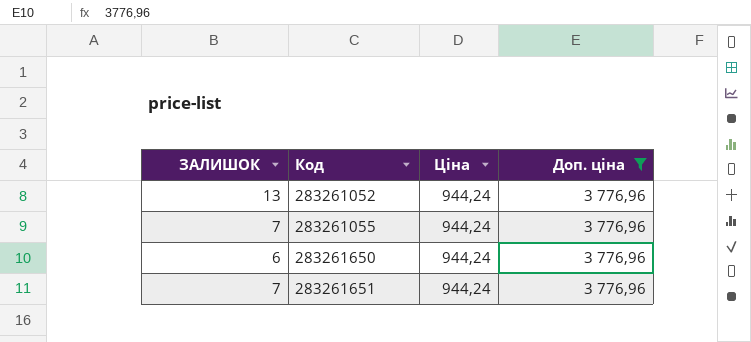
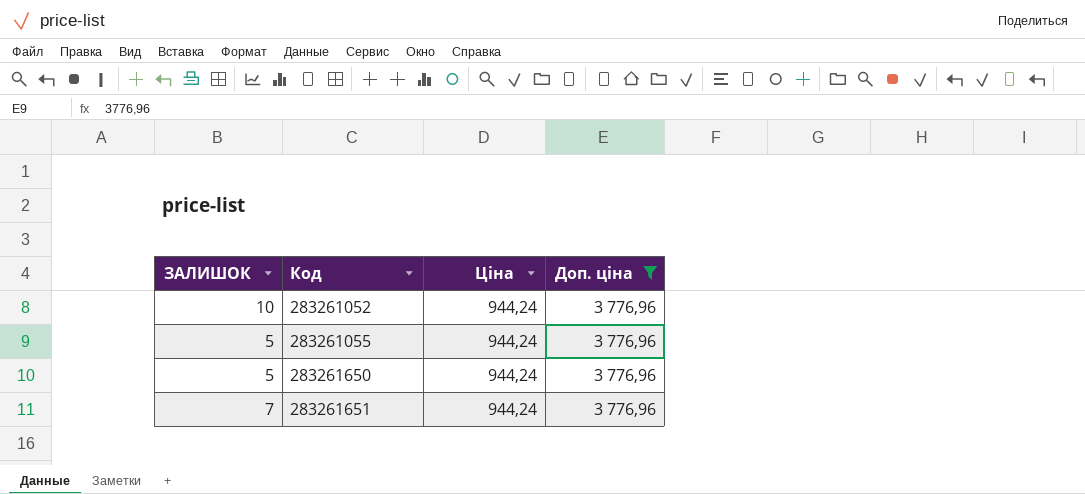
283261052 | ЗАЛИШОК: 13 -> 10
283261055 | ЗАЛИШОК: 7 -> 5
283261650 | ЗАЛИШОК: 6 -> 5

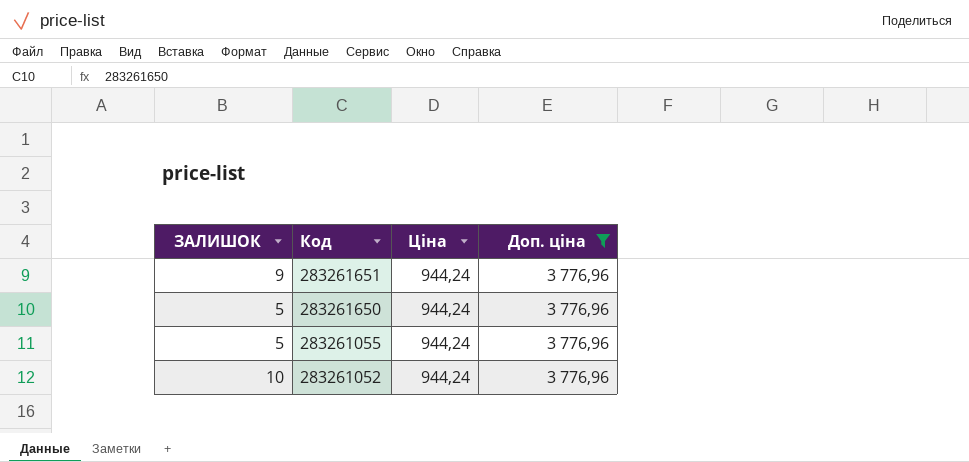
row order: Код ascending -> Код descending
283261651 | ЗАЛИШОК: 7 -> 9

